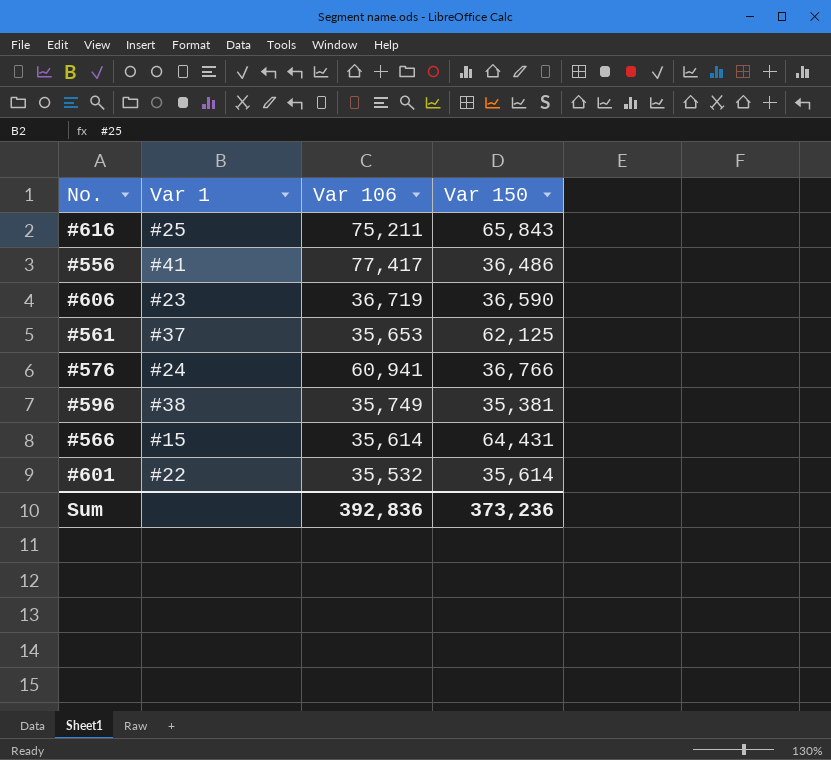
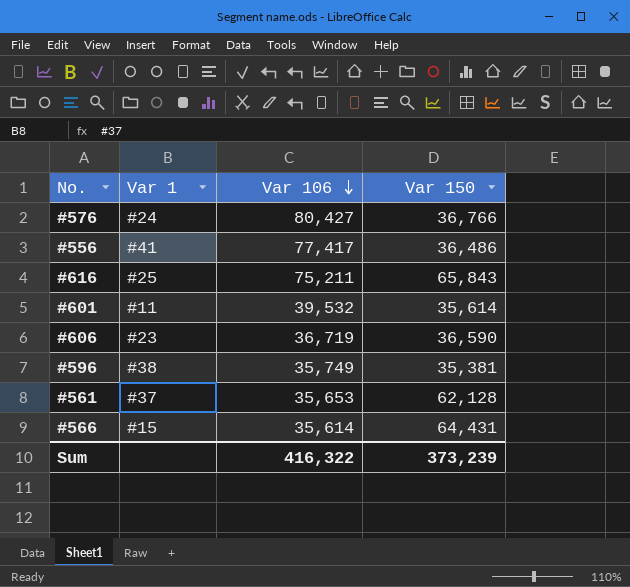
row order: none -> Var 106 descending
#576 | Var 106: 60,941 -> 80,427
#601 | Var 1: #22 -> #11
#601 | Var 106: 35,532 -> 39,532
#561 | Var 150: 62,125 -> 62,128
Sum | Var 106: 392,836 -> 416,322
Sum | Var 150: 373,236 -> 373,239

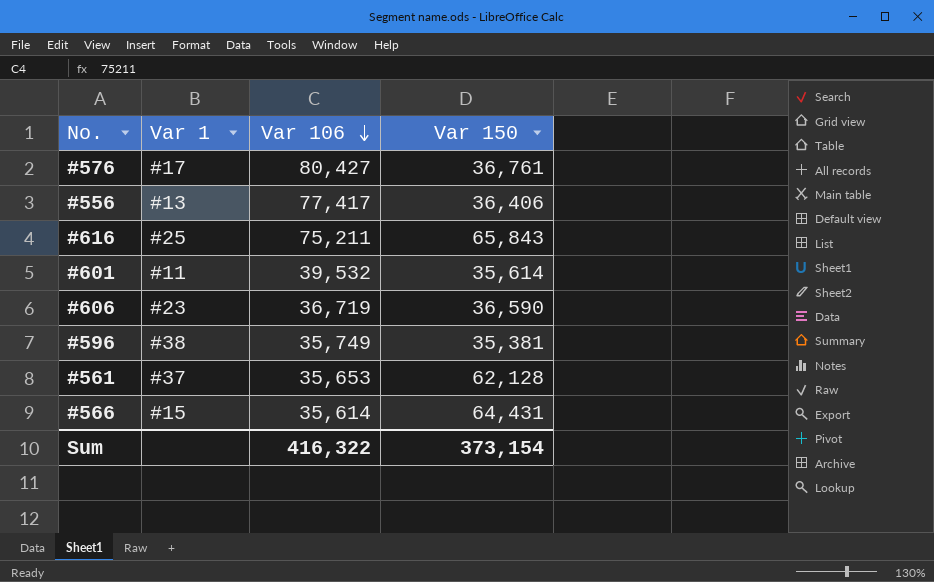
#576 | Var 1: #24 -> #17
#576 | Var 150: 36,766 -> 36,761
#556 | Var 1: #41 -> #13
#556 | Var 150: 36,486 -> 36,406
Sum | Var 150: 373,239 -> 373,154

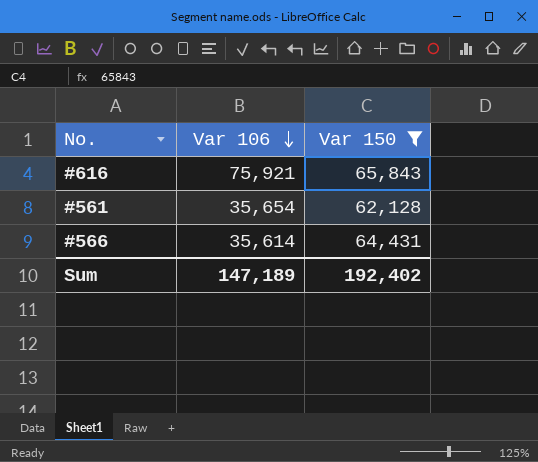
filter: none -> Var 150 >= 62,128
column Var 1 | position: 2 -> none
#616 | Var 106: 75,211 -> 75,921
#561 | Var 106: 35,653 -> 35,654
Sum | Var 106: 416,322 -> 147,189
Sum | Var 150: 373,154 -> 192,402

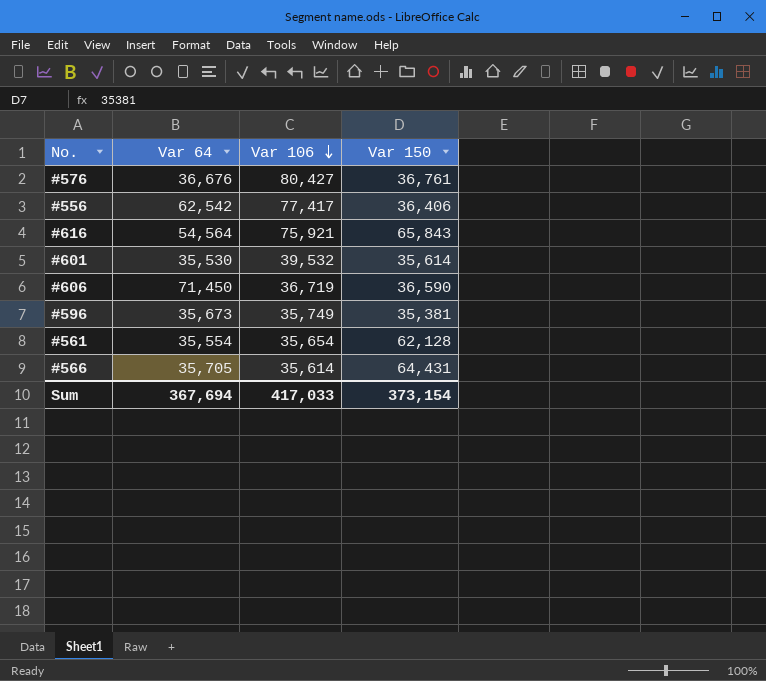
filter: Var 150 >= 62,128 -> none
column Var 64 | position: none -> 2
Sum | Var 106: 147,189 -> 417,033
Sum | Var 150: 192,402 -> 373,154

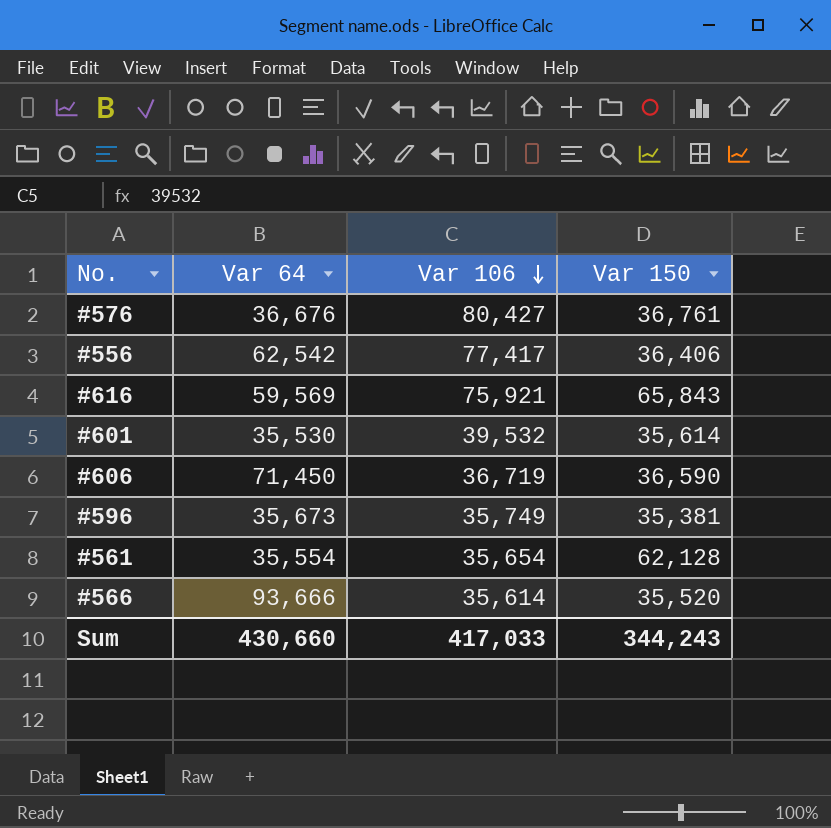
#616 | Var 64: 54,564 -> 59,569
#566 | Var 64: 35,705 -> 93,666
#566 | Var 150: 64,431 -> 35,520
Sum | Var 64: 367,694 -> 430,660
Sum | Var 150: 373,154 -> 344,243

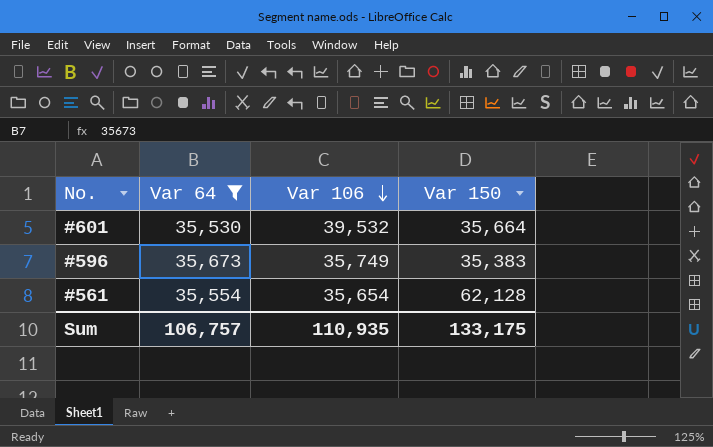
filter: none -> Var 64 <= 35,673
#601 | Var 150: 35,614 -> 35,664
#596 | Var 150: 35,381 -> 35,383
Sum | Var 64: 430,660 -> 106,757
Sum | Var 106: 417,033 -> 110,935
Sum | Var 150: 344,243 -> 133,175

